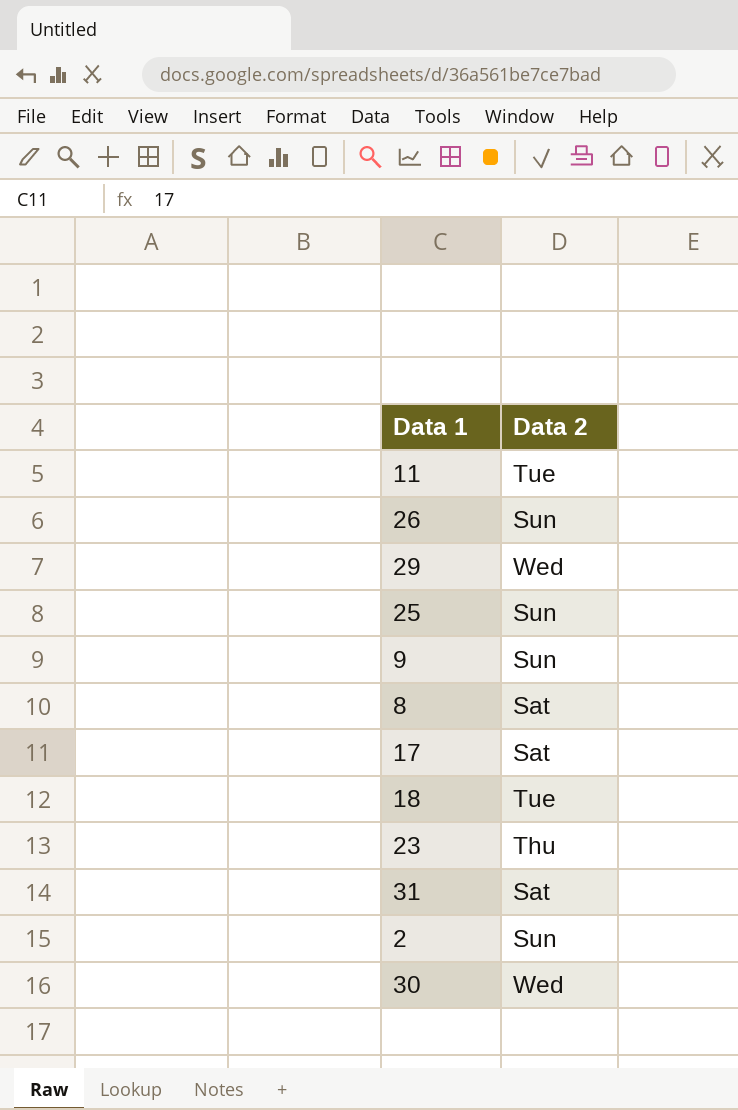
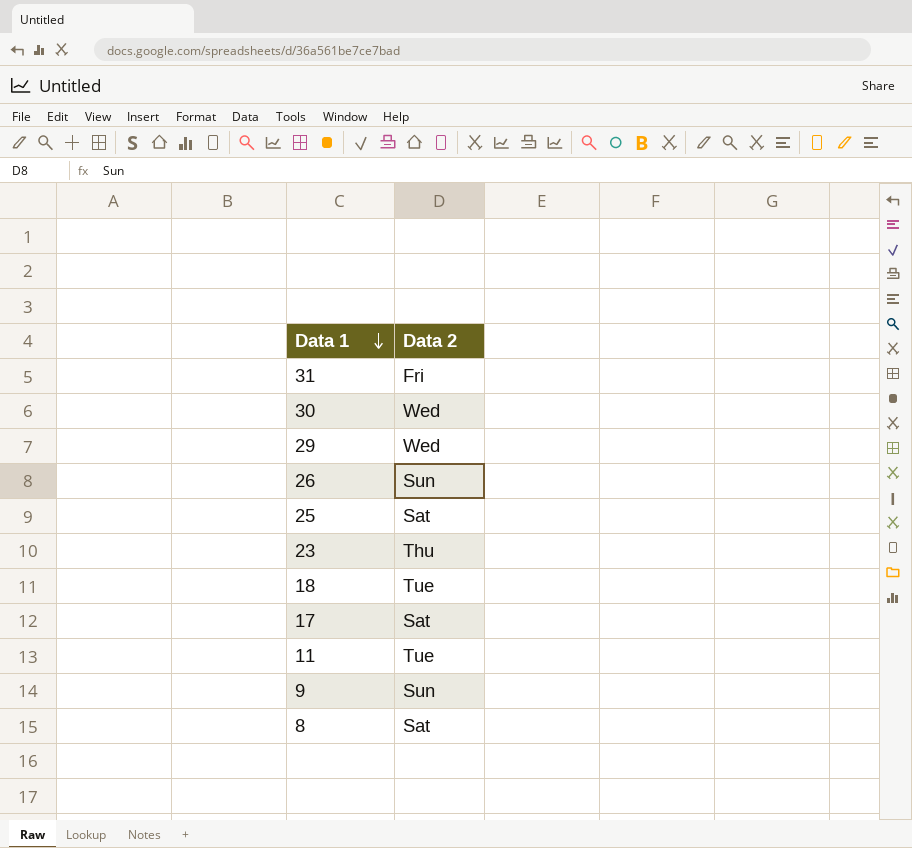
row order: none -> Data 1 descending
row 2: Sun -> none
31 | Data 2: Sat -> Fri
25 | Data 2: Sun -> Sat

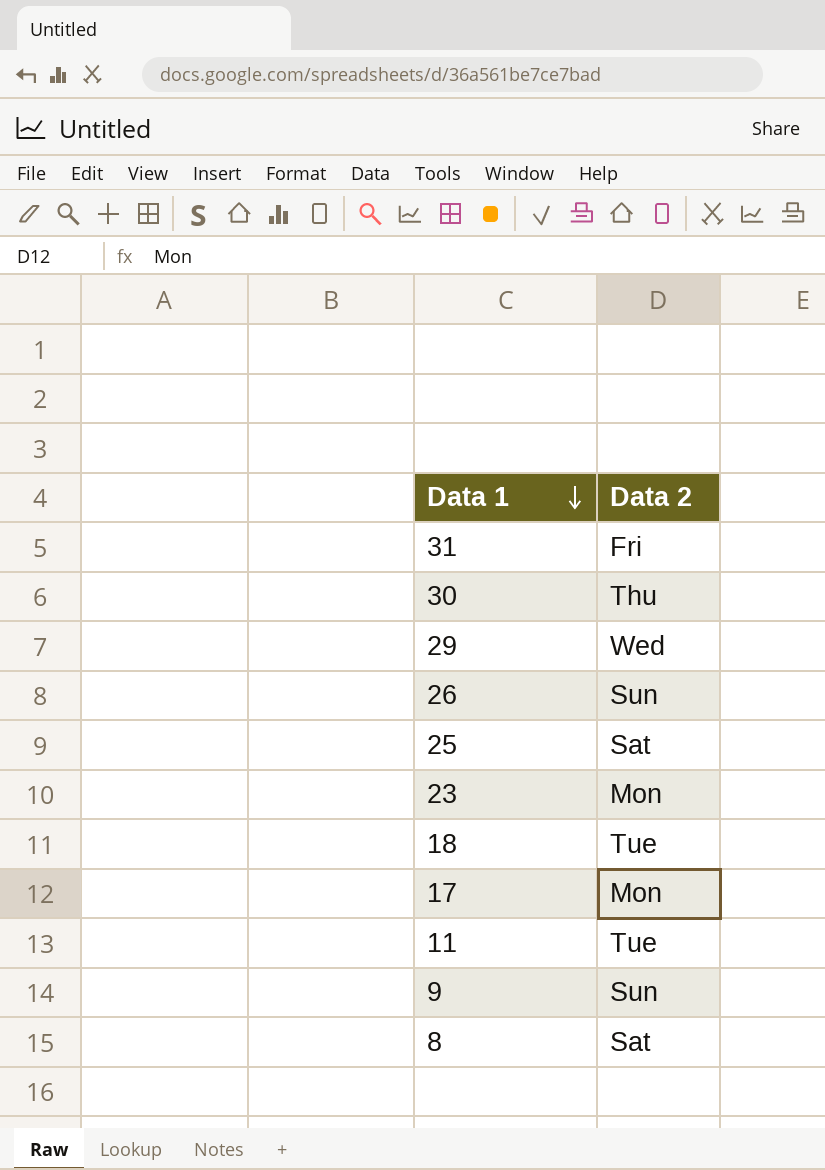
30 | Data 2: Wed -> Thu
23 | Data 2: Thu -> Mon
17 | Data 2: Sat -> Mon

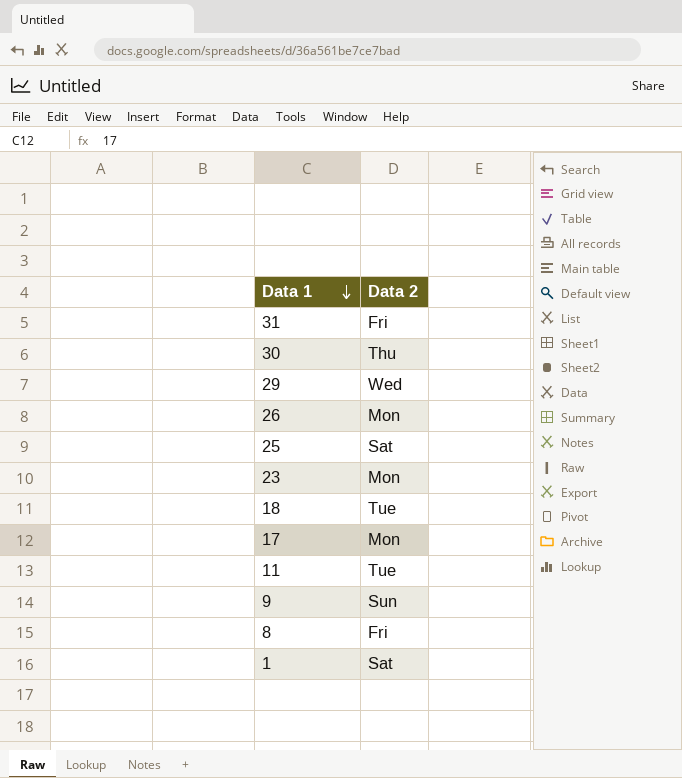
26 | Data 2: Sun -> Mon
8 | Data 2: Sat -> Fri
row 1: none -> Sat

